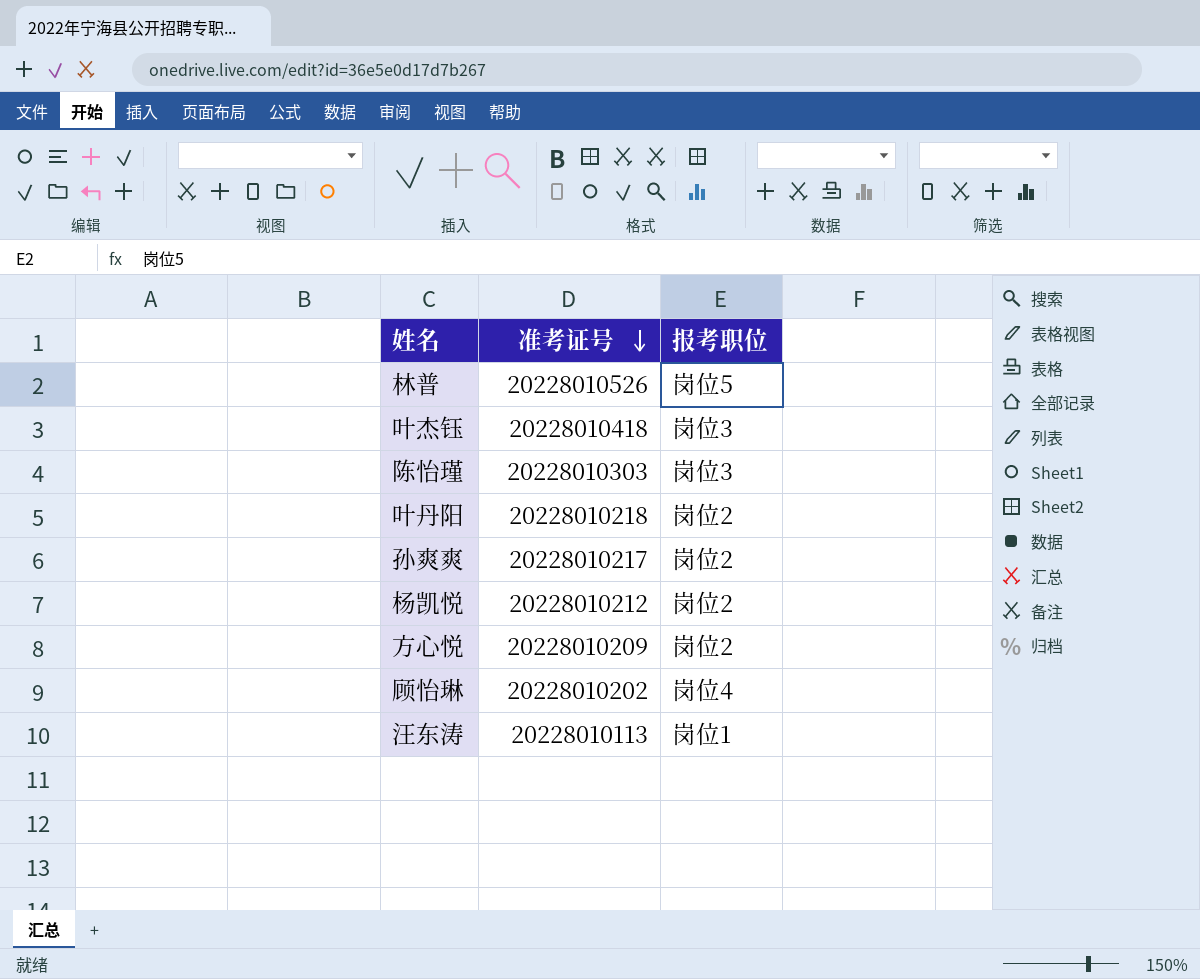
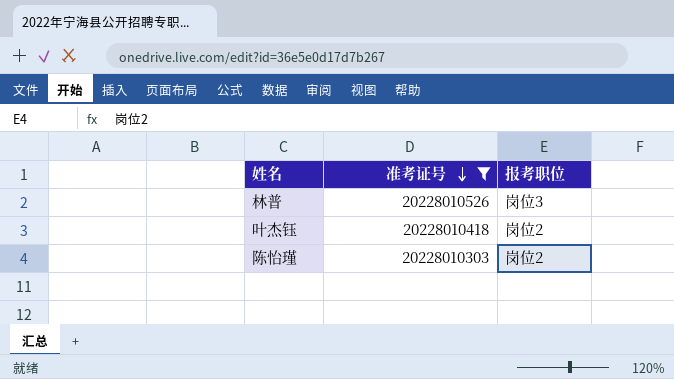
filter: none -> 准考证号 >= 20228010303
林普 | 报考职位: 岗位5 -> 岗位3
叶杰钰 | 报考职位: 岗位3 -> 岗位2
陈怡瑾 | 报考职位: 岗位3 -> 岗位2

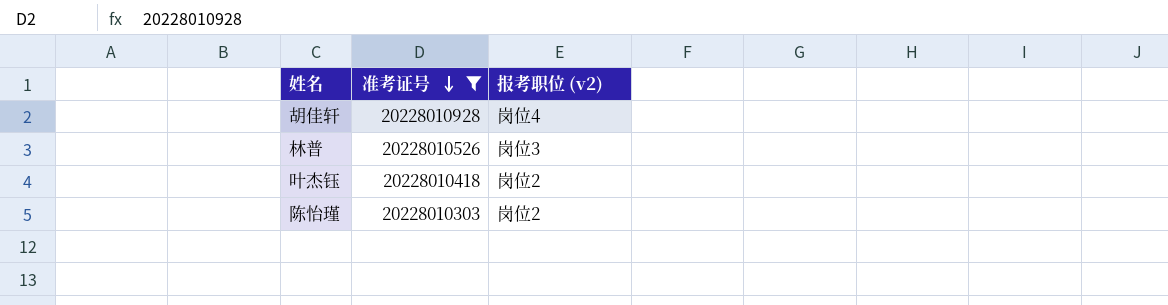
column name: 报考职位 -> 报考职位 (v2)
row 胡佳轩: none -> 20228010928 | 岗位4

